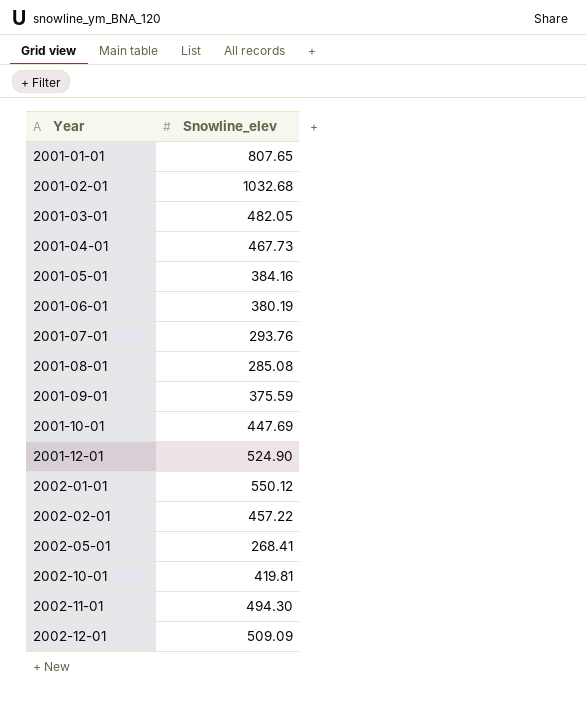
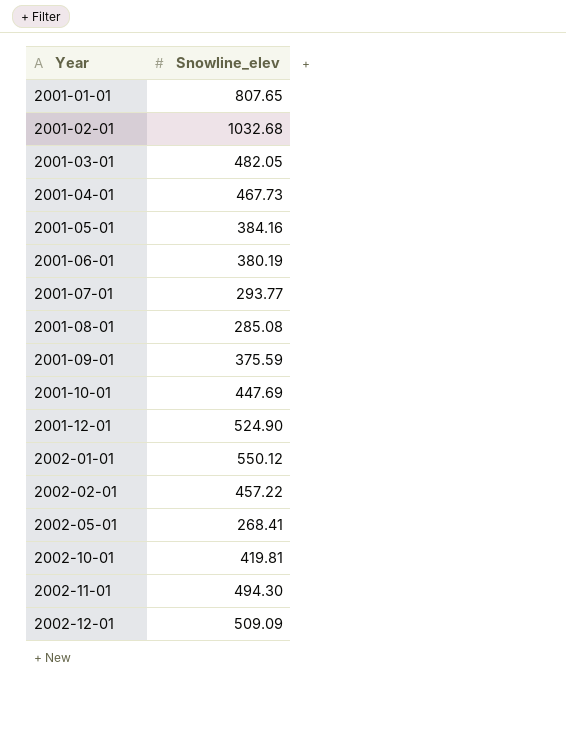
2001-07-01 | Snowline_elev: 293.76 -> 293.77

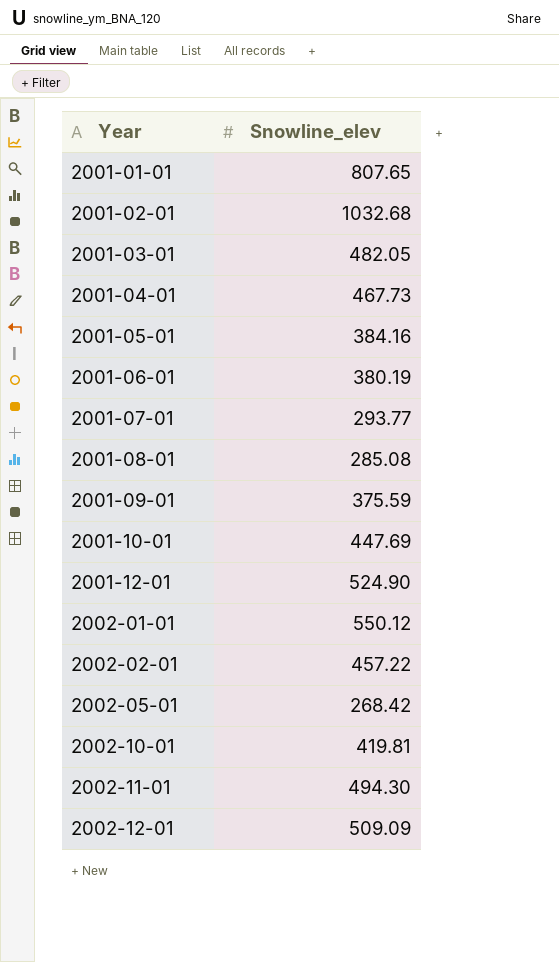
2002-05-01 | Snowline_elev: 268.41 -> 268.42

